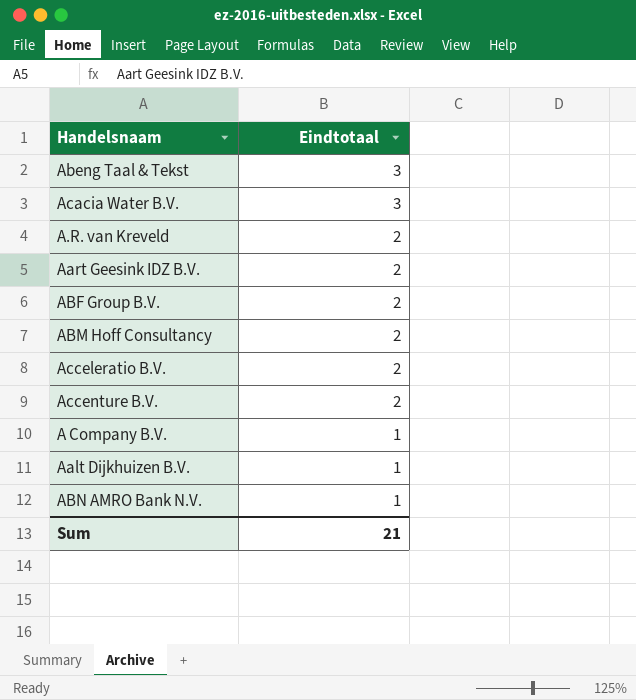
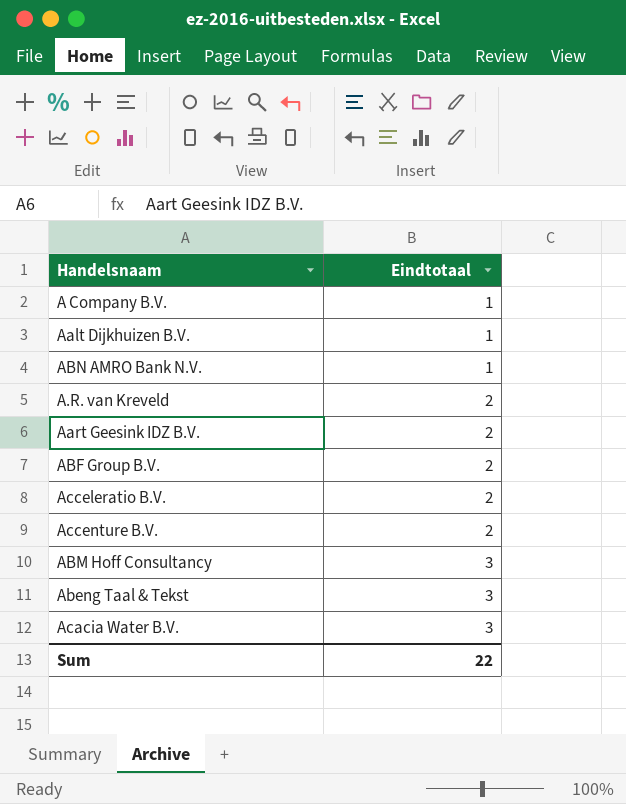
row order: Eindtotaal descending -> Eindtotaal ascending
ABM Hoff Consultancy | Eindtotaal: 2 -> 3
Sum | Eindtotaal: 21 -> 22

